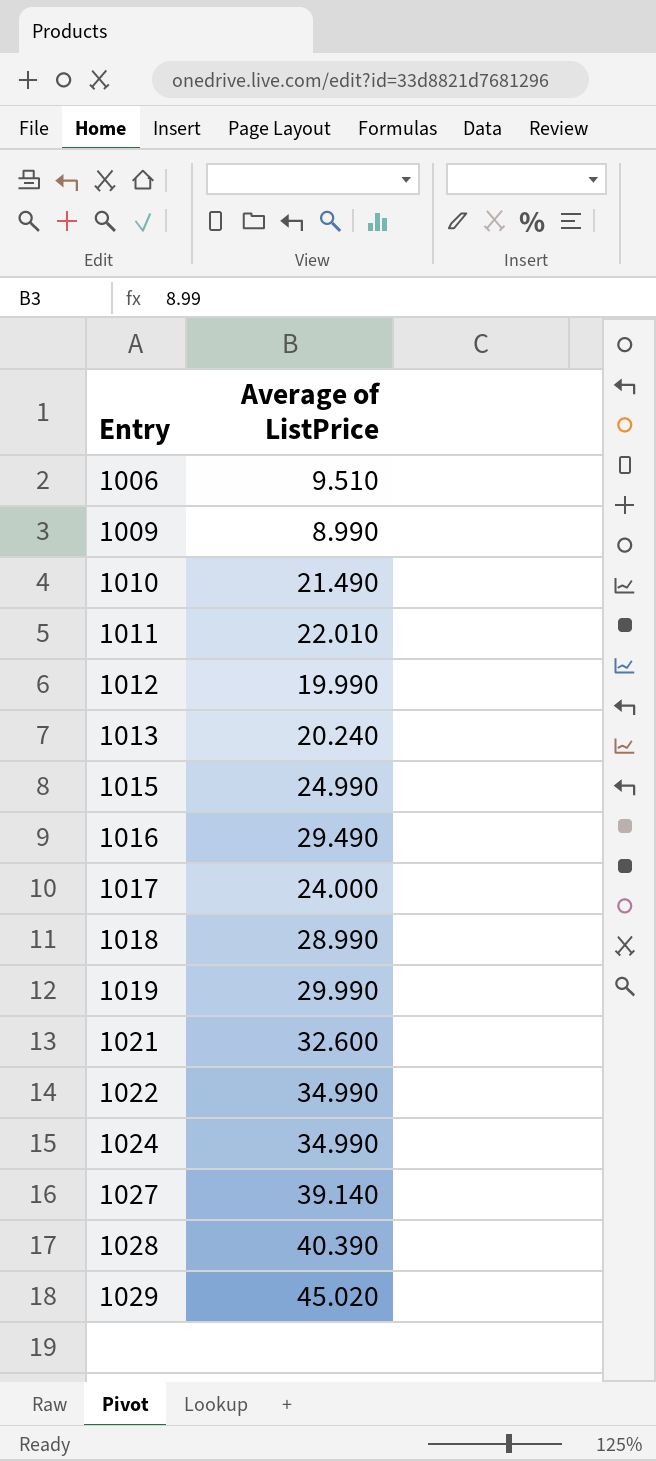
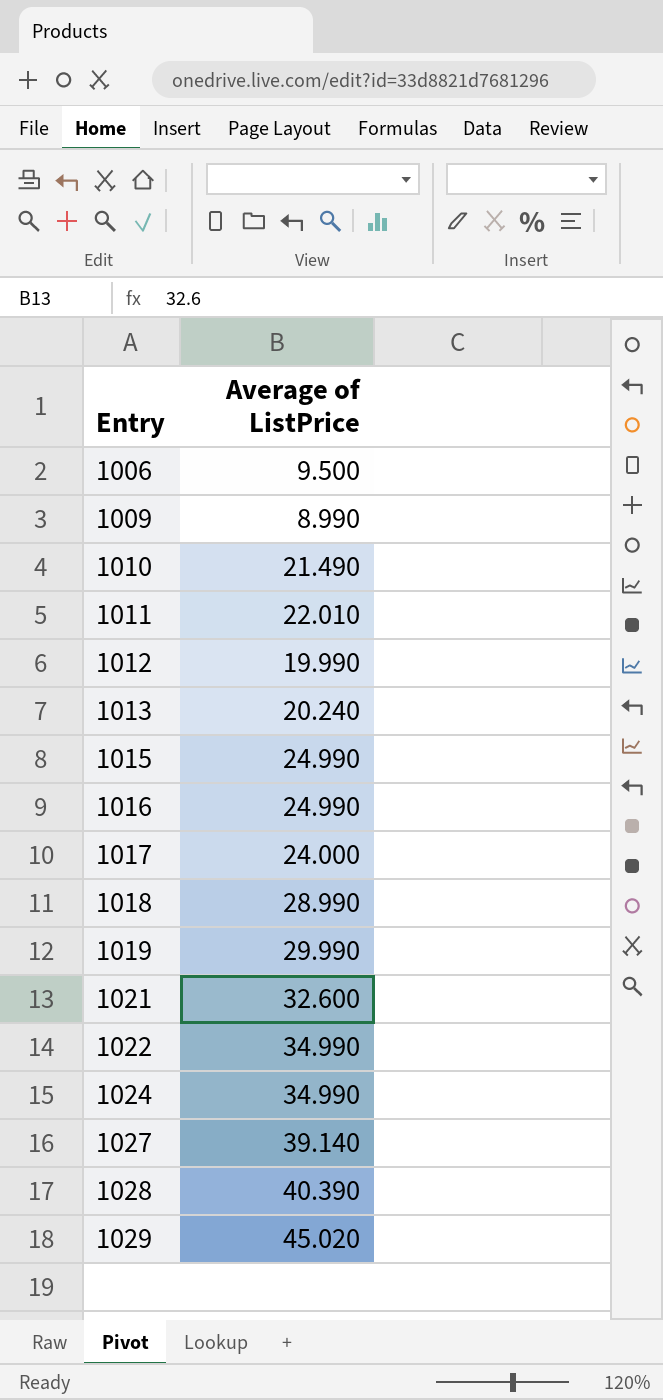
1006 | Average of ListPrice: 9.510 -> 9.500
1016 | Average of ListPrice: 29.490 -> 24.990

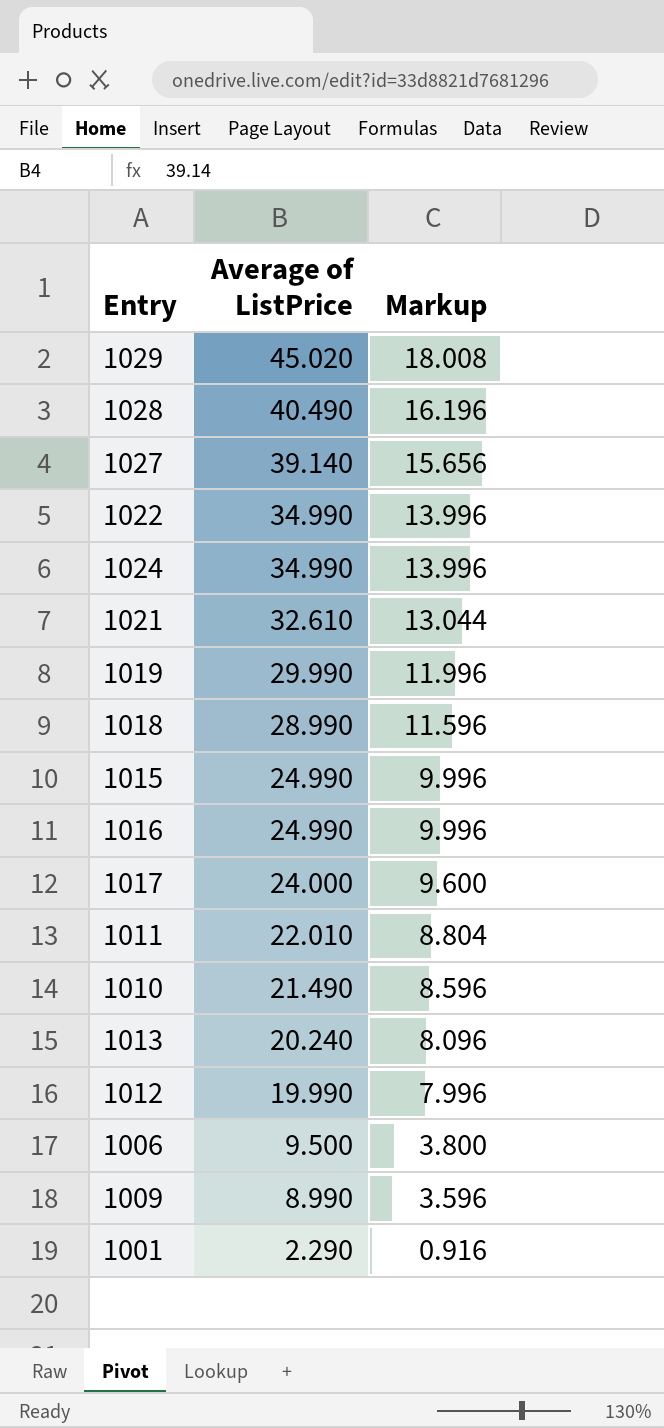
row order: Entry ascending -> Average of ListPrice descending
column Markup | formula: none -> [Average of ListPrice] * 0.4
1028 | Average of ListPrice: 40.390 -> 40.490
1021 | Average of ListPrice: 32.600 -> 32.610
row 1001: none -> 2.290 | 0.916

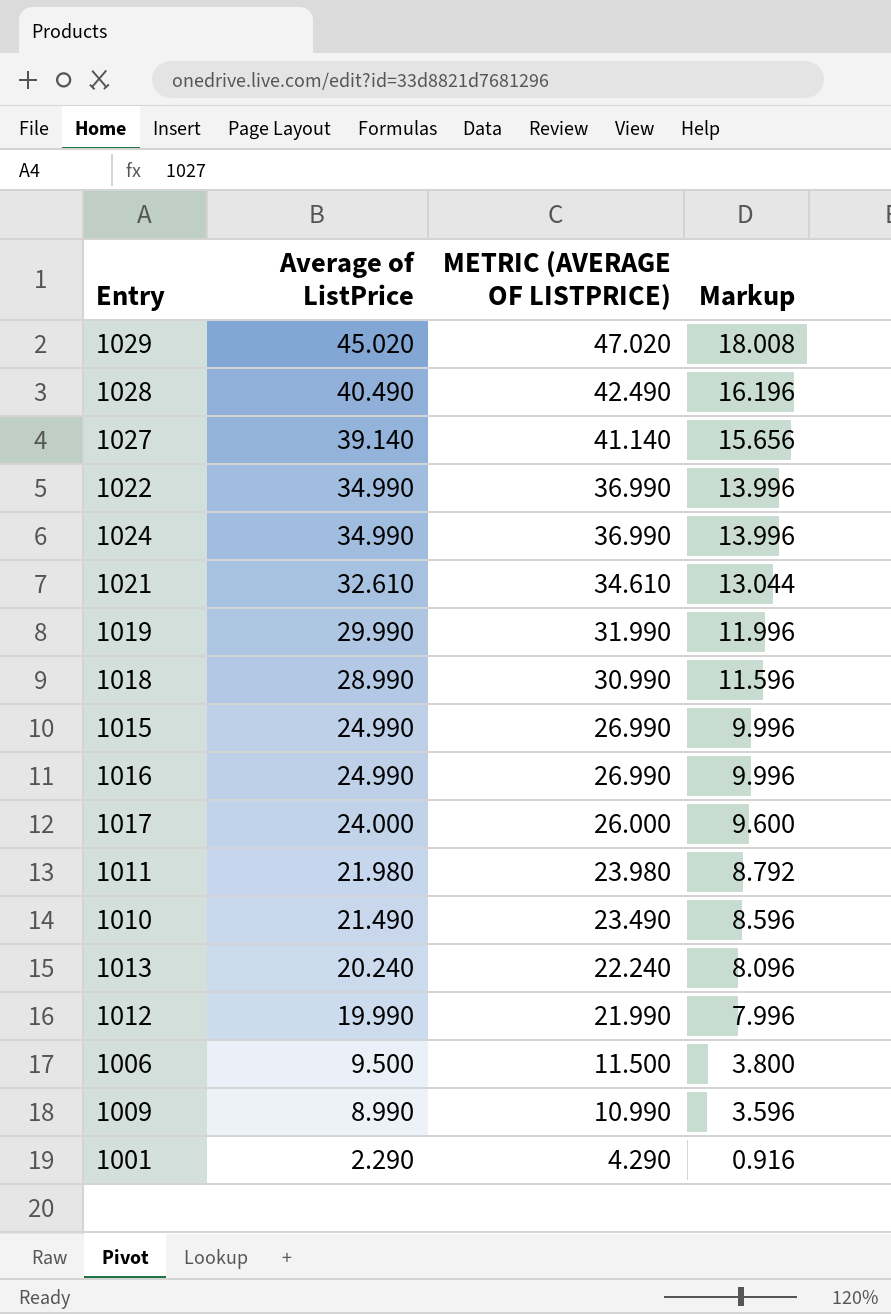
column METRIC (AVERAGE OF LISTPRICE) | formula: none -> [Average of ListPrice] + 2
1011 | Average of ListPrice: 22.010 -> 21.980
1011 | Markup: 8.804 -> 8.792

